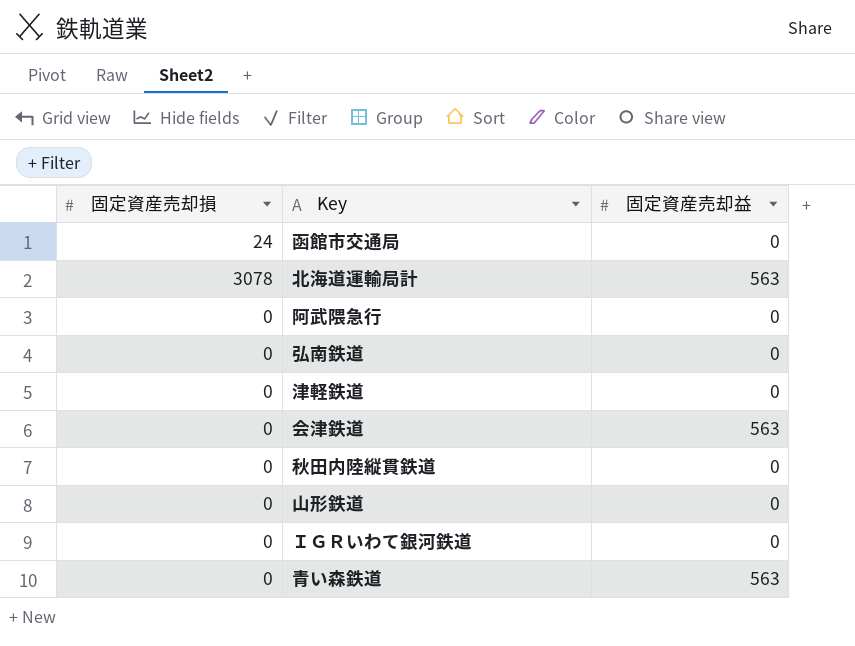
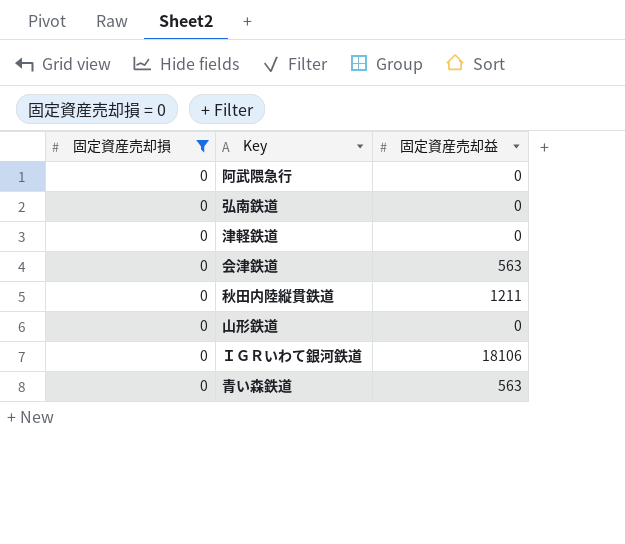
filter: none -> 固定資産売却損 = 0
秋田内陸縦貫鉄道 | 固定資産売却益: 0 -> 1211
ＩＧＲいわて銀河鉄道 | 固定資産売却益: 0 -> 18106

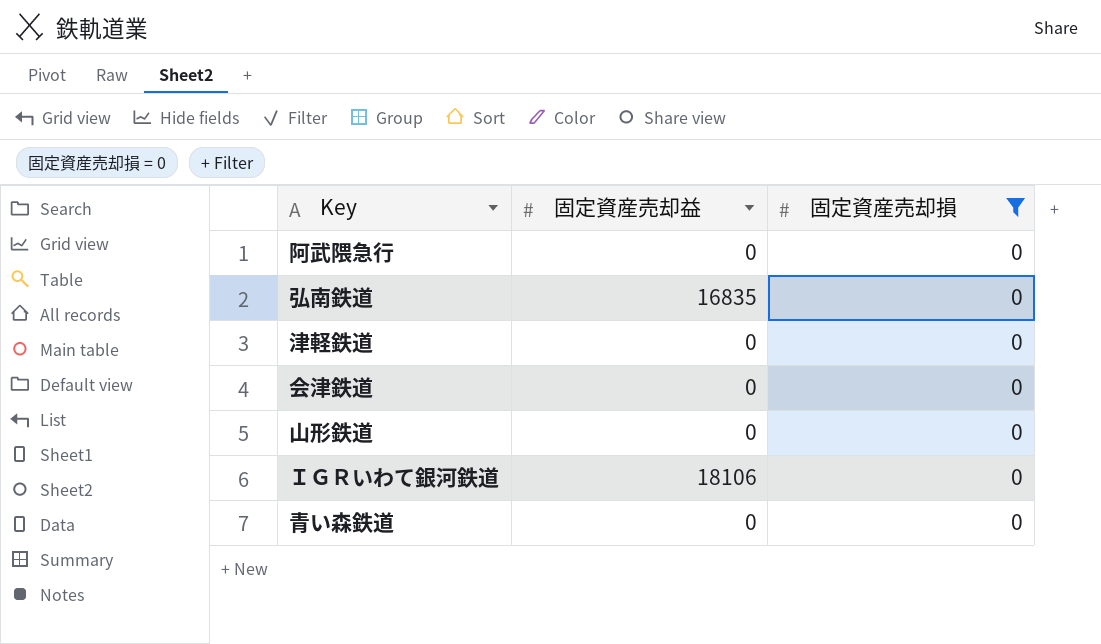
column 固定資産売却損 | position: 1 -> 3
row 秋田内陸縦貫鉄道: 0 | 1211 -> none
弘南鉄道 | 固定資産売却益: 0 -> 16835
会津鉄道 | 固定資産売却益: 563 -> 0
青い森鉄道 | 固定資産売却益: 563 -> 0

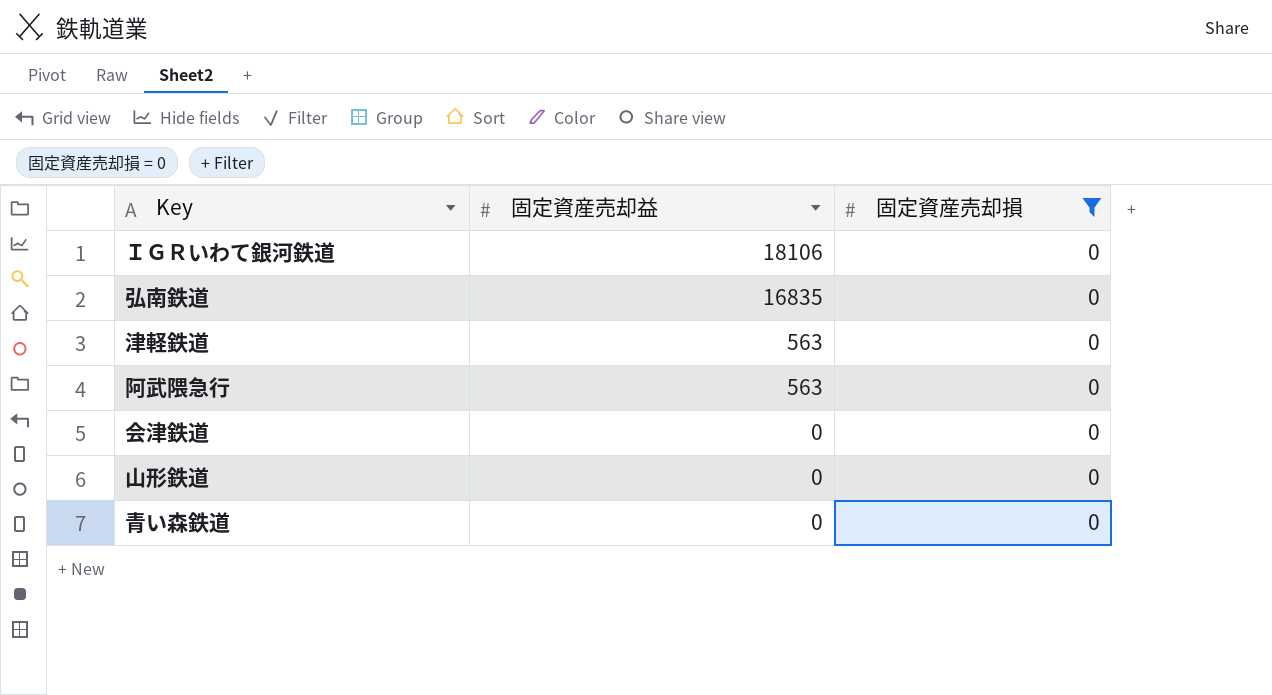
row order: none -> 固定資産売却益 descending
津軽鉄道 | 固定資産売却益: 0 -> 563
阿武隈急行 | 固定資産売却益: 0 -> 563

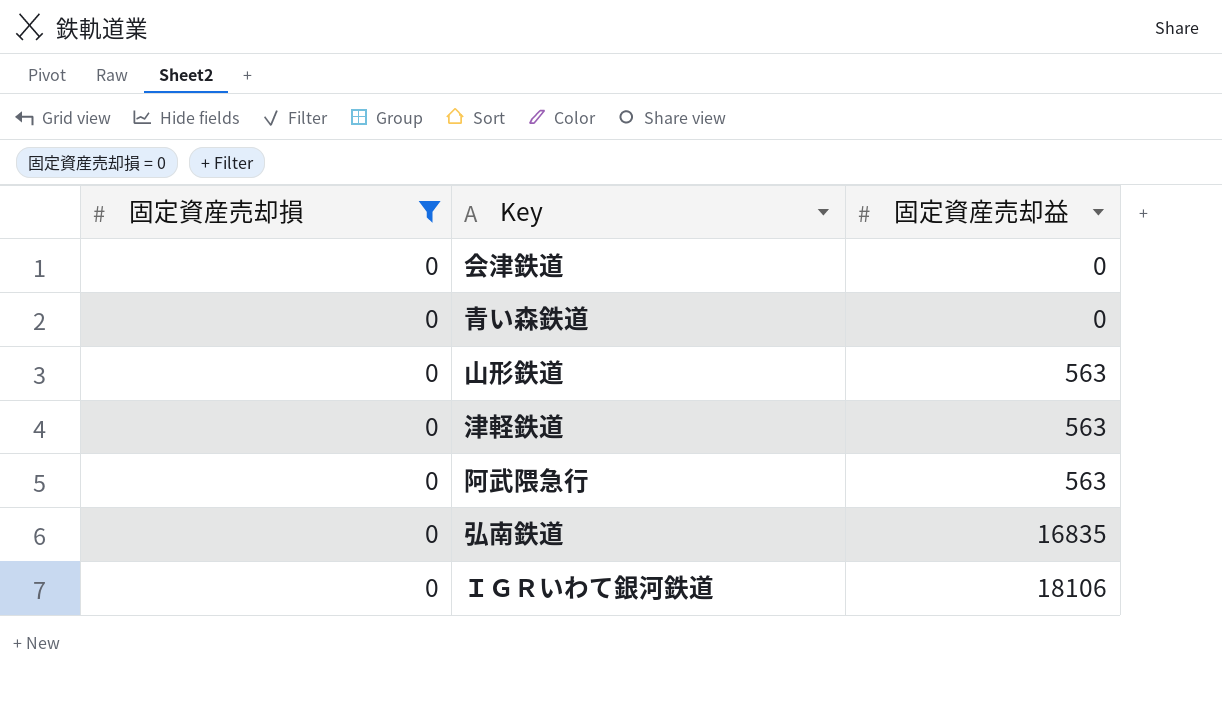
row order: 固定資産売却益 descending -> 固定資産売却益 ascending
column 固定資産売却損 | position: 3 -> 1
山形鉄道 | 固定資産売却益: 0 -> 563

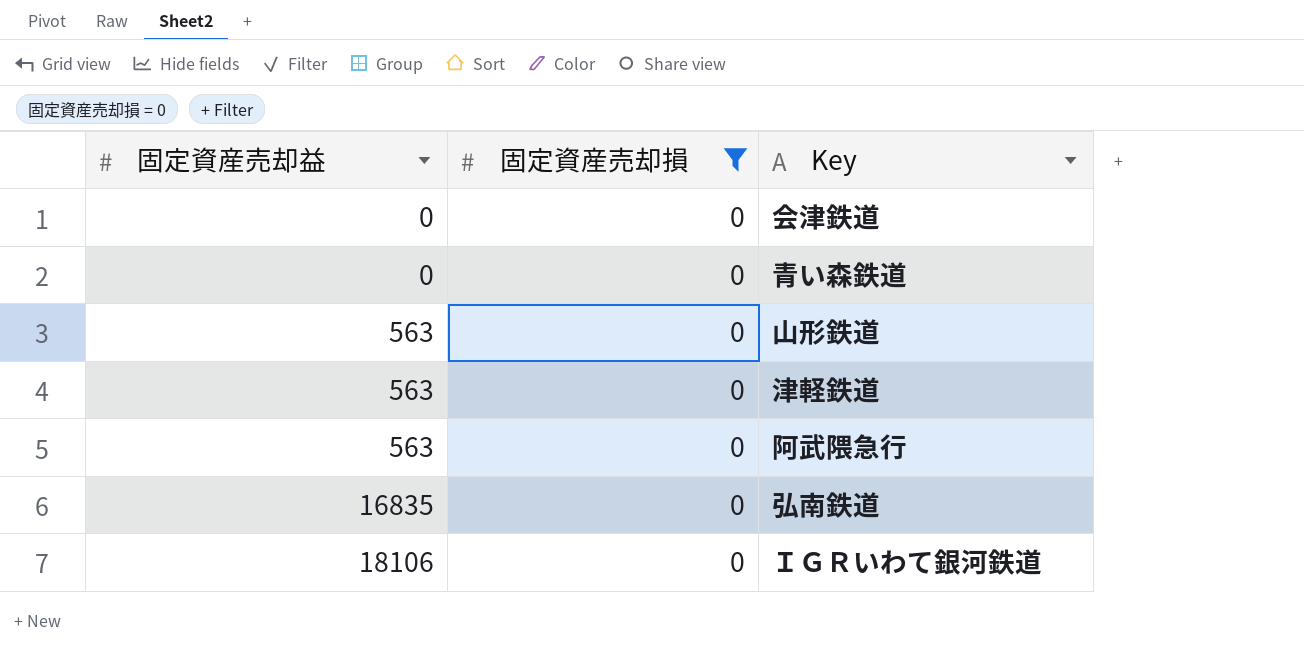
column 固定資産売却益 | position: 3 -> 1

